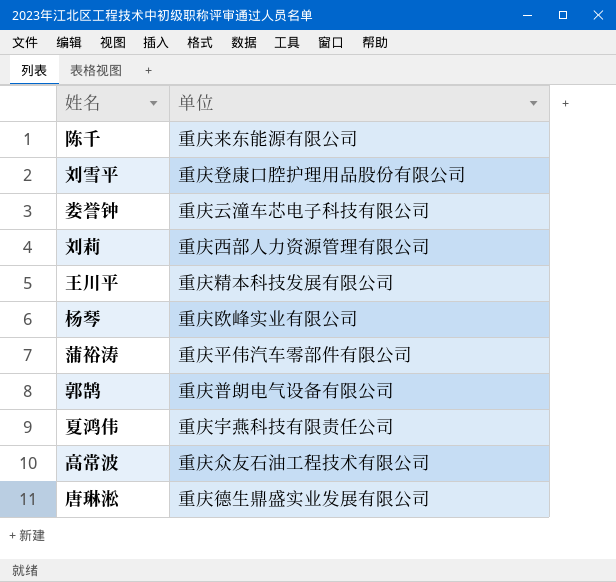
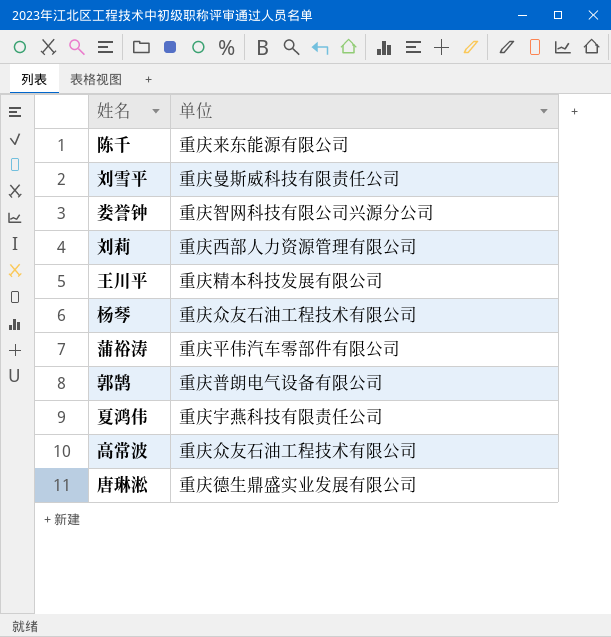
刘雪平 | 单位: 重庆登康口腔护理用品股份有限公司 -> 重庆曼斯威科技有限责任公司
娄誉钟 | 单位: 重庆云潼车芯电子科技有限公司 -> 重庆智网科技有限公司兴源分公司
杨琴 | 单位: 重庆欧峰实业有限公司 -> 重庆众友石油工程技术有限公司

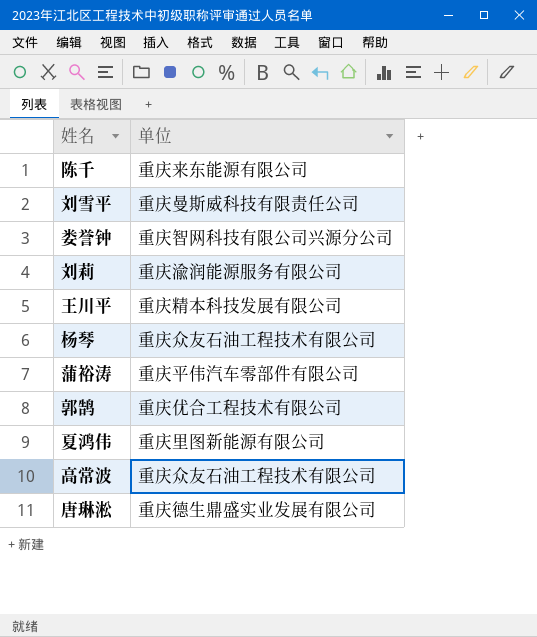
刘莉 | 单位: 重庆西部人力资源管理有限公司 -> 重庆渝润能源服务有限公司
郭鹄 | 单位: 重庆普朗电气设备有限公司 -> 重庆优合工程技术有限公司
夏鸿伟 | 单位: 重庆宇燕科技有限责任公司 -> 重庆里图新能源有限公司

